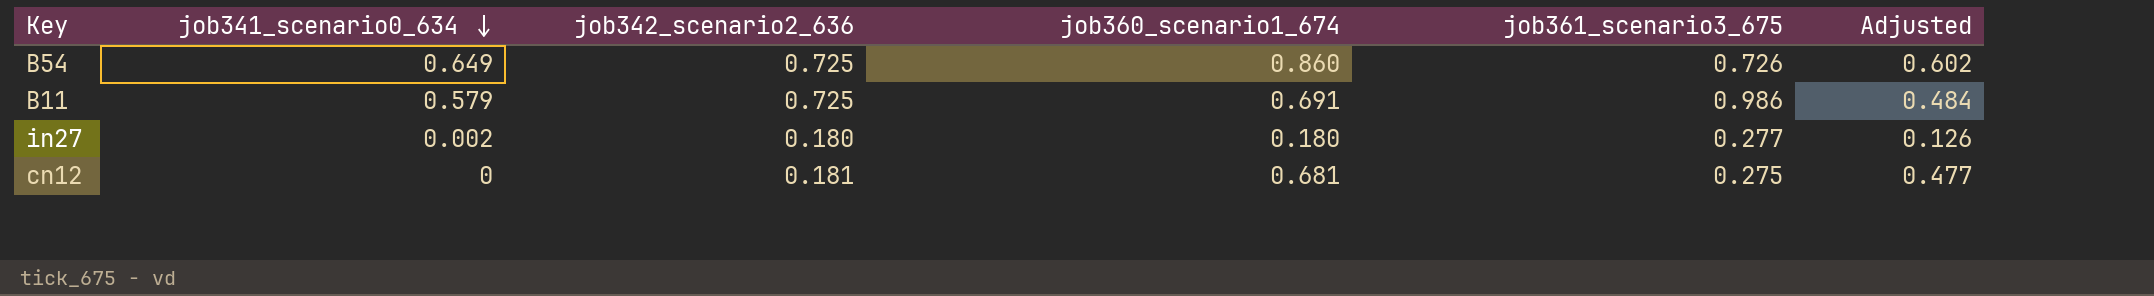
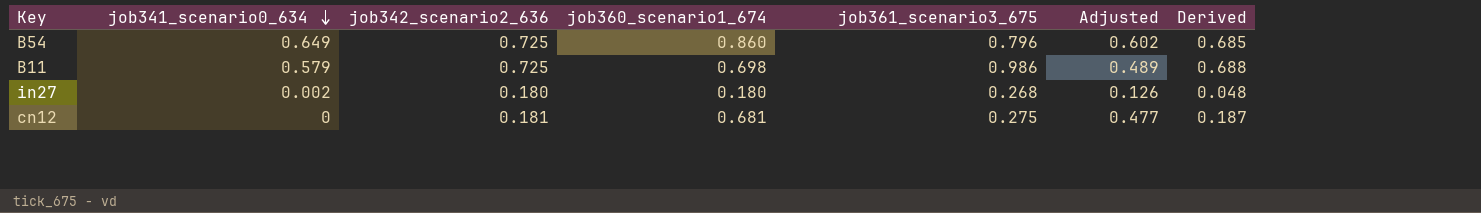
column Derived | formula: none -> [job360_scenario1_674] * [job361_scenario3_675]
B54 | job361_scenario3_675: 0.726 -> 0.796
B11 | job360_scenario1_674: 0.691 -> 0.698
B11 | Adjusted: 0.484 -> 0.489
in27 | job361_scenario3_675: 0.277 -> 0.268

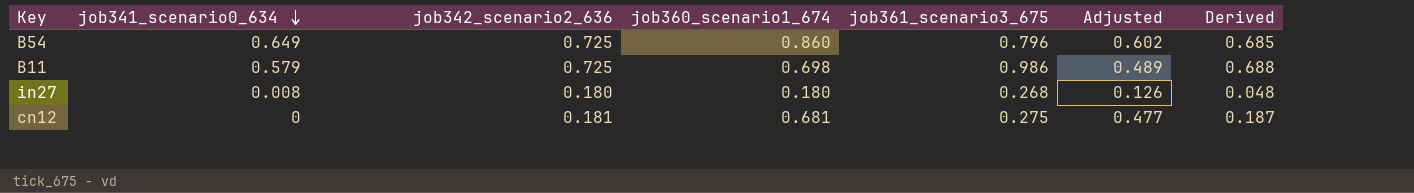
in27 | job341_scenario0_634: 0.002 -> 0.008

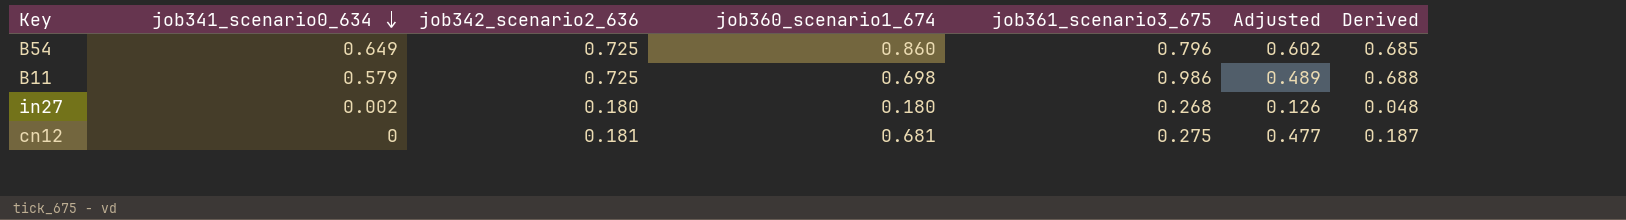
in27 | job341_scenario0_634: 0.008 -> 0.002

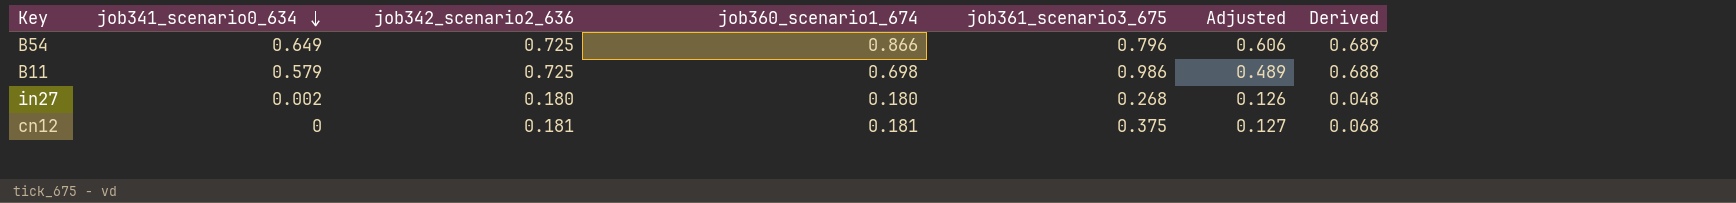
B54 | job360_scenario1_674: 0.860 -> 0.866
B54 | Adjusted: 0.602 -> 0.606
B54 | Derived: 0.685 -> 0.689
cn12 | job360_scenario1_674: 0.681 -> 0.181
cn12 | job361_scenario3_675: 0.275 -> 0.375
cn12 | Adjusted: 0.477 -> 0.127
cn12 | Derived: 0.187 -> 0.068

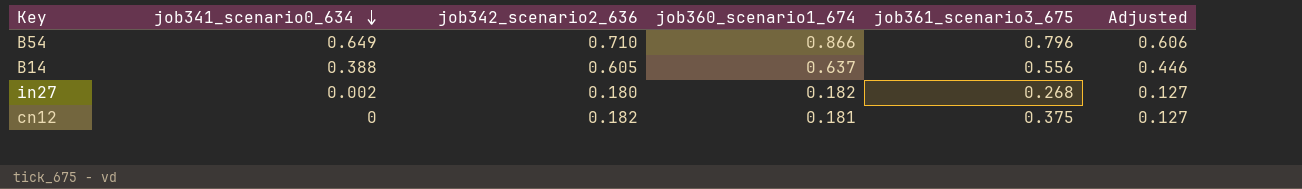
column Derived | formula: [job360_scenario1_674] * [job361_scenario3_675] -> none
row B11: 0.579 | 0.725 | 0.698 | 0.986 | 0.489 | 0.688 -> none
B54 | job342_scenario2_636: 0.725 -> 0.710
row B14: none -> 0.388 | 0.605 | 0.637 | 0.556 | 0.446
in27 | job360_scenario1_674: 0.180 -> 0.182
in27 | Adjusted: 0.126 -> 0.127
cn12 | job342_scenario2_636: 0.181 -> 0.182

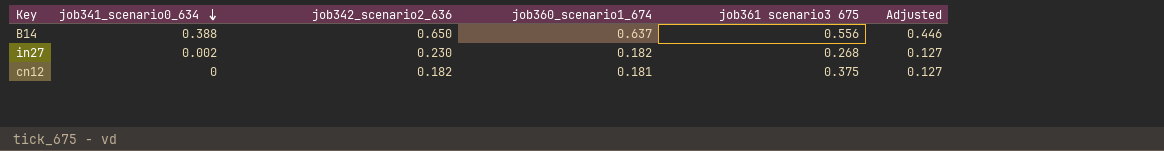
column name: job361_scenario3_675 -> job361 scenario3 675
row B54: 0.649 | 0.710 | 0.866 | 0.796 | 0.606 -> none
B14 | job342_scenario2_636: 0.605 -> 0.650
in27 | job342_scenario2_636: 0.180 -> 0.230

